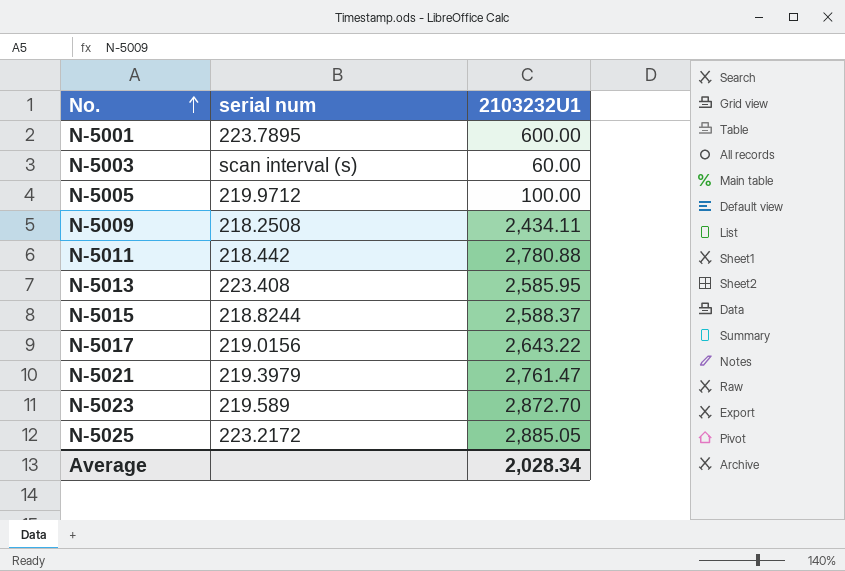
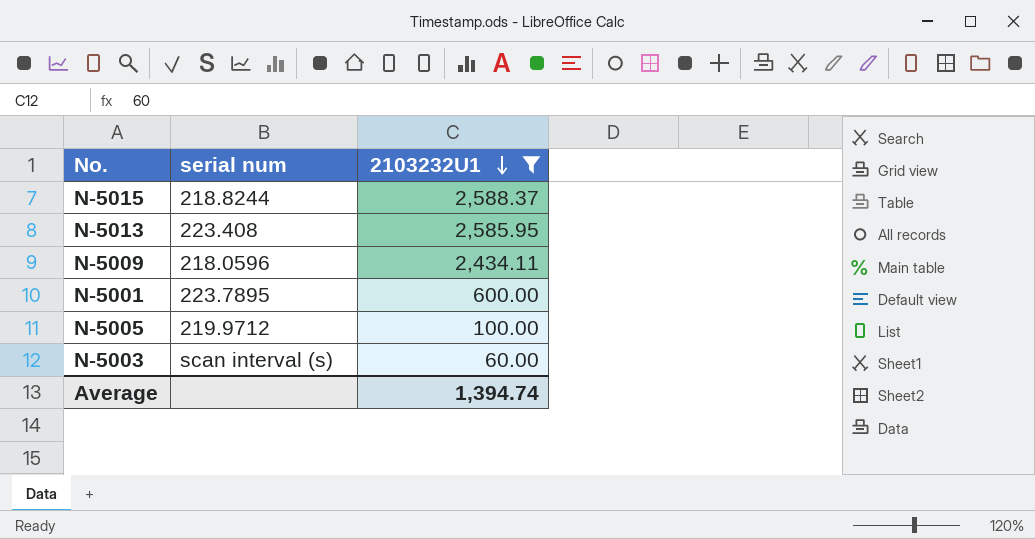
filter: none -> 2103232U1 <= 2,588.37
row order: No. ascending -> 2103232U1 descending
N-5009 | serial num: 218.2508 -> 218.0596
Average | 2103232U1: 2,028.34 -> 1,394.74

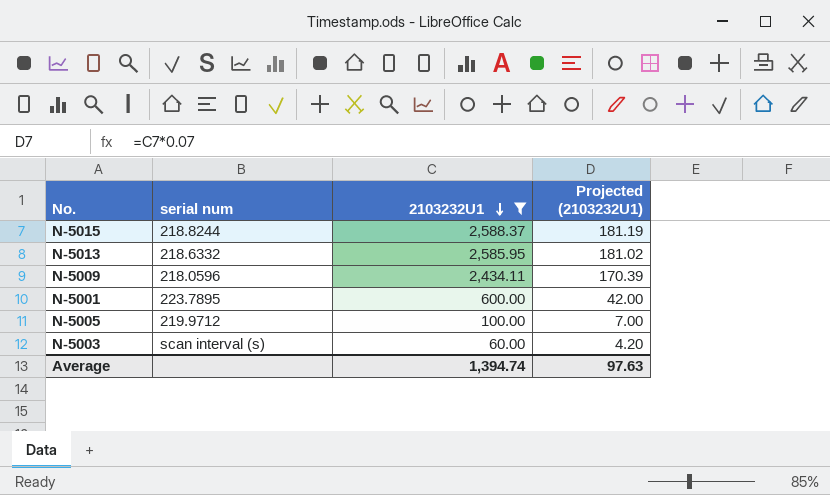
column Projected (2103232U1) | formula: none -> [2103232U1] * 0.07
N-5013 | serial num: 223.408 -> 218.6332

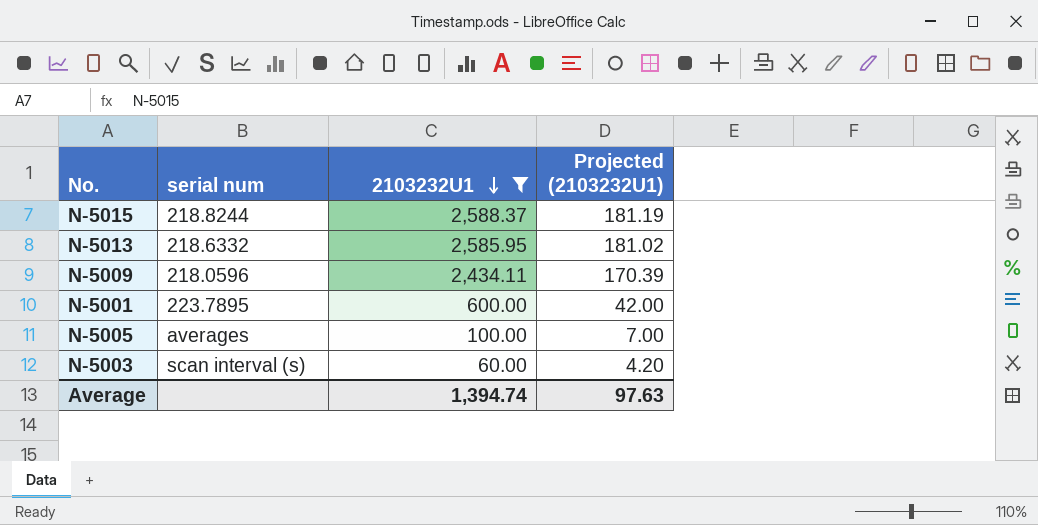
N-5005 | serial num: 219.9712 -> averages

